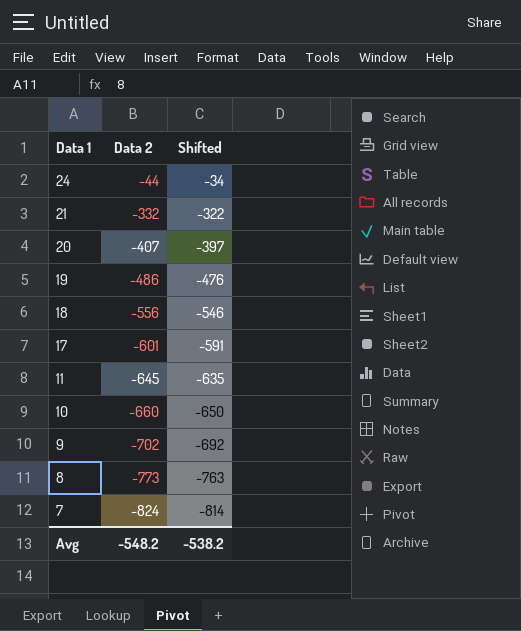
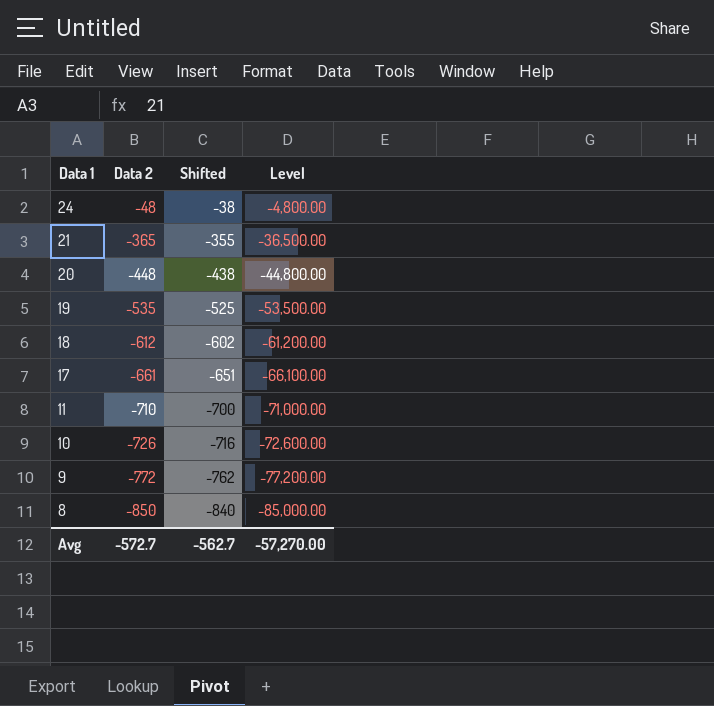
column Level | formula: none -> [Data 2] * 100
row 7: -824 | -814 -> none
24 | Data 2: -44 -> -48
24 | Shifted: -34 -> -38
21 | Data 2: -332 -> -365
21 | Shifted: -322 -> -355
20 | Data 2: -407 -> -448
20 | Shifted: -397 -> -438
19 | Data 2: -486 -> -535
19 | Shifted: -476 -> -525
18 | Data 2: -556 -> -612
18 | Shifted: -546 -> -602
17 | Data 2: -601 -> -661
17 | Shifted: -591 -> -651
11 | Data 2: -645 -> -710
11 | Shifted: -635 -> -700
10 | Data 2: -660 -> -726
10 | Shifted: -650 -> -716
9 | Data 2: -702 -> -772
9 | Shifted: -692 -> -762
8 | Data 2: -773 -> -850
8 | Shifted: -763 -> -840
Avg | Data 2: -548.2 -> -572.7
Avg | Shifted: -538.2 -> -562.7

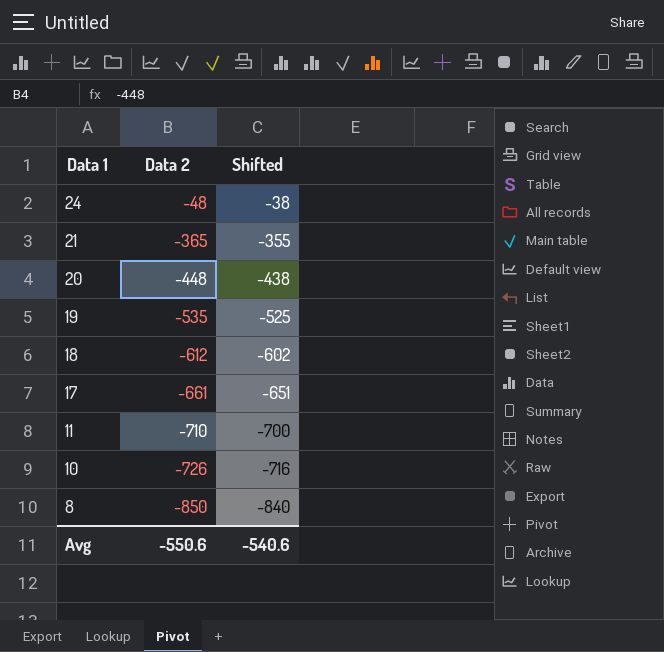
column Level | formula: [Data 2] * 100 -> none
row 9: -772 | -762 | -77,200.00 -> none
Avg | Data 2: -572.7 -> -550.6
Avg | Shifted: -562.7 -> -540.6

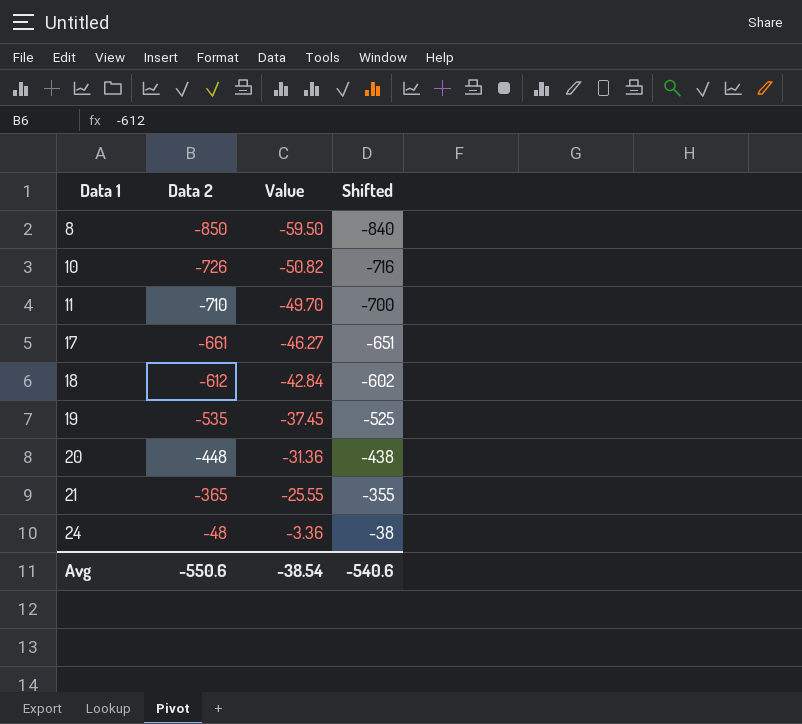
row order: Data 1 descending -> Data 1 ascending
column Value | formula: none -> [Data 2] * 0.07

